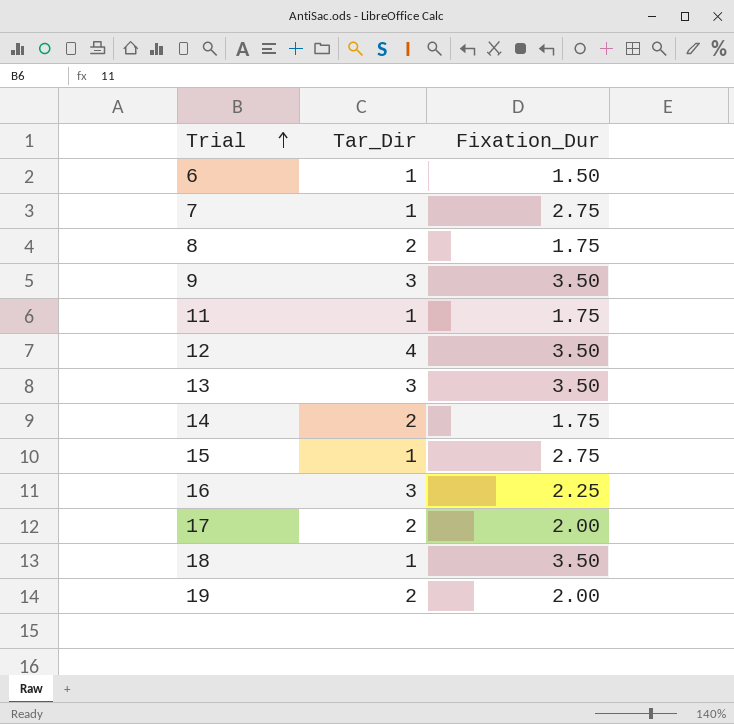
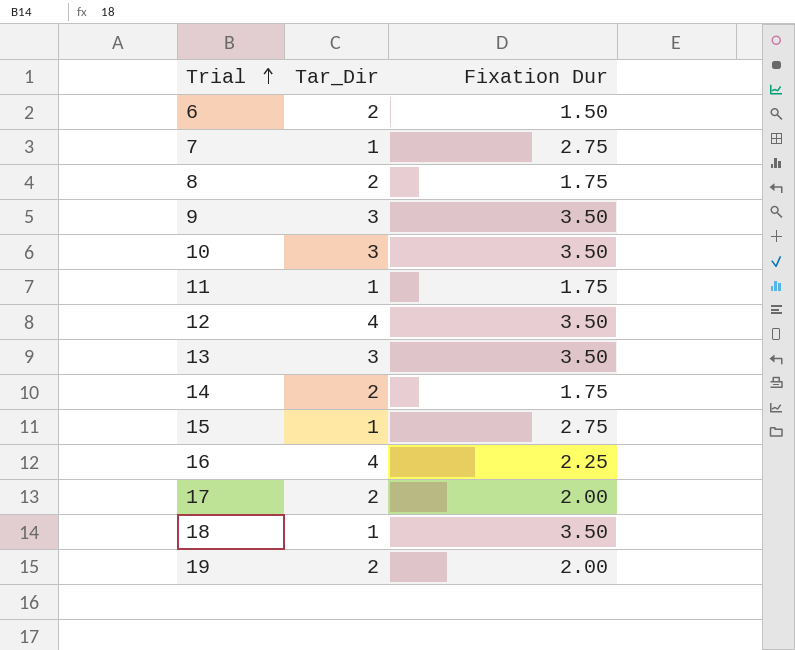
column name: Fixation_Dur -> Fixation Dur
6 | Tar_Dir: 1 -> 2
row 10: none -> 3 | 3.50
16 | Tar_Dir: 3 -> 4

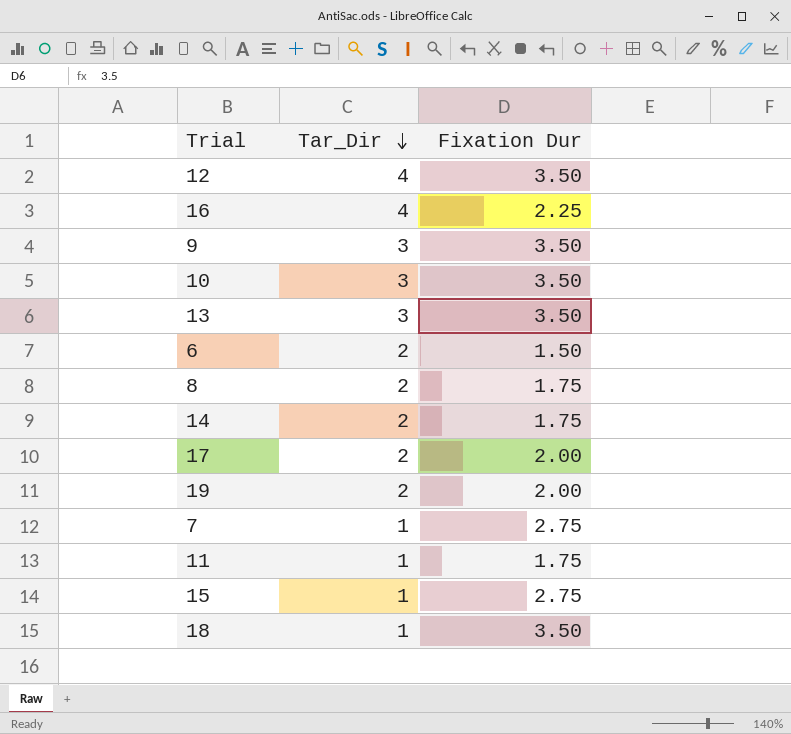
row order: Trial ascending -> Tar_Dir descending

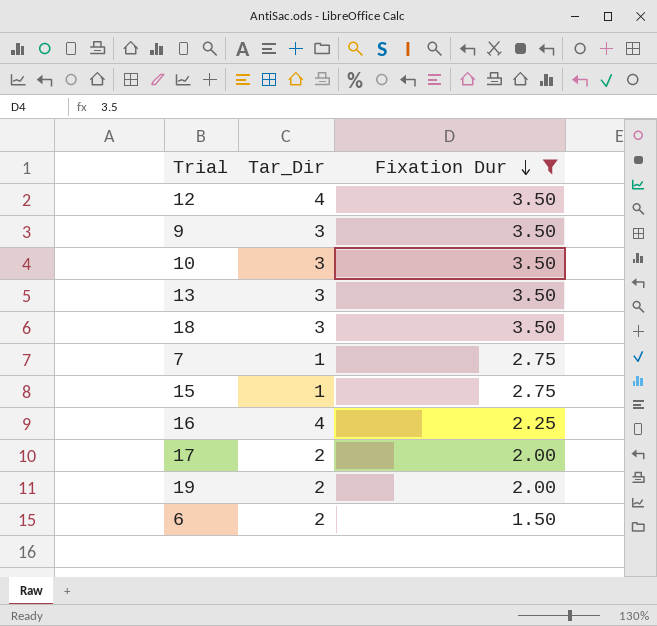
filter: none -> Fixation Dur != 1.75
row order: Tar_Dir descending -> Fixation Dur descending
18 | Tar_Dir: 1 -> 3

